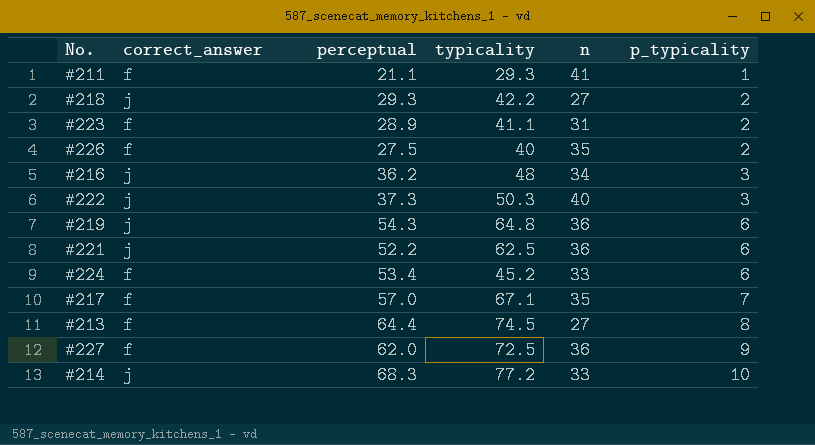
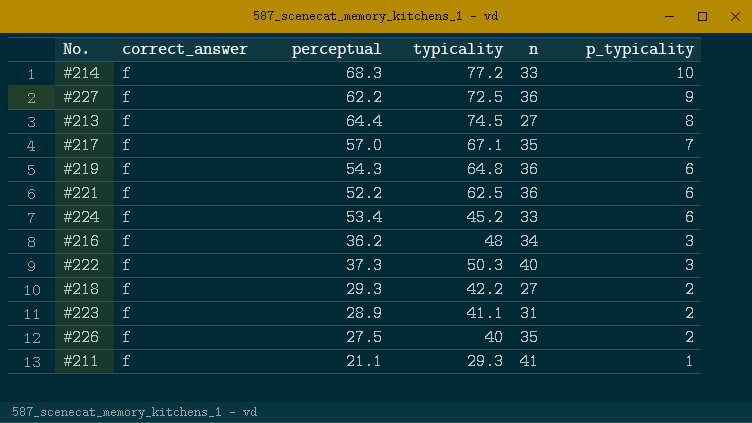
row order: p_typicality ascending -> p_typicality descending
#214 | correct_answer: j -> f
#227 | perceptual: 62.0 -> 62.2
#219 | correct_answer: j -> f
#221 | correct_answer: j -> f
#216 | correct_answer: j -> f
#222 | correct_answer: j -> f
#218 | correct_answer: j -> f

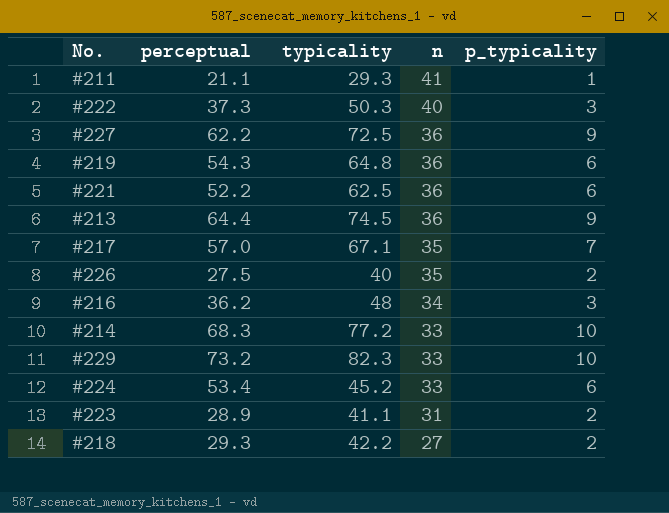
row order: p_typicality descending -> n descending
column correct_answer | position: 2 -> none
#213 | n: 27 -> 36
#213 | p_typicality: 8 -> 9
row #229: none -> 73.2 | 82.3 | 33 | 10

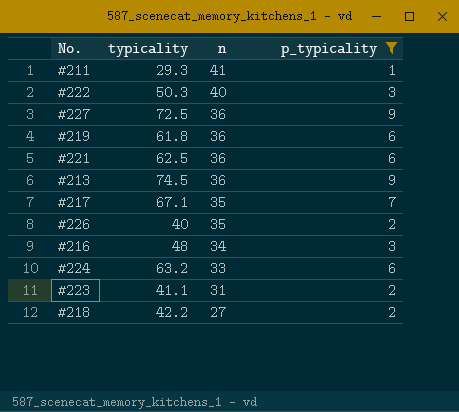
filter: none -> p_typicality != 10
column perceptual | position: 2 -> none
#219 | typicality: 64.8 -> 61.8
#224 | typicality: 45.2 -> 63.2

